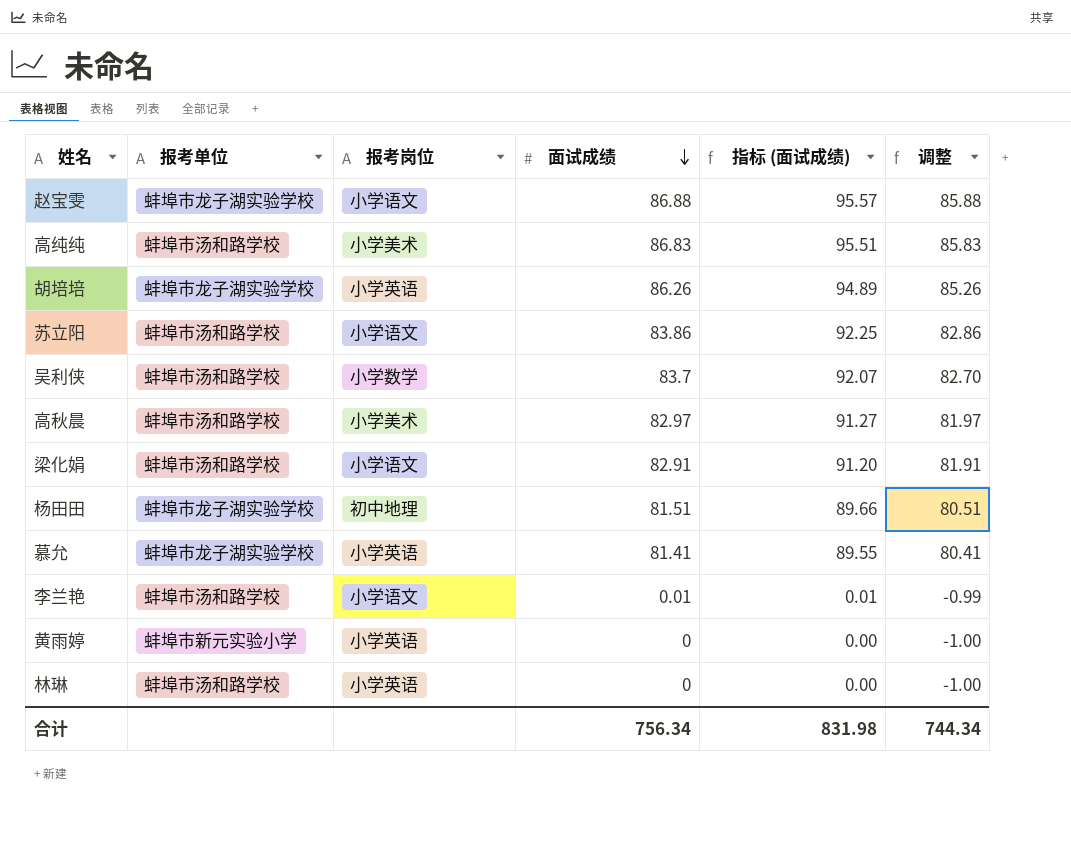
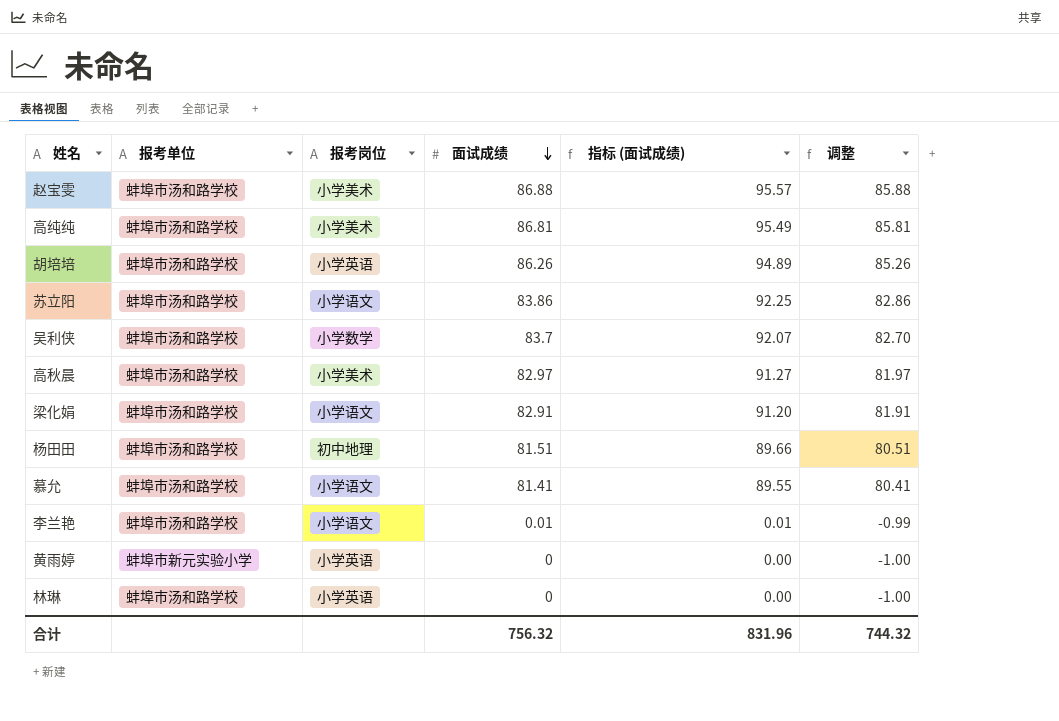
赵宝雯 | 报考单位: 蚌埠市龙子湖实验学校 -> 蚌埠市汤和路学校
赵宝雯 | 报考岗位: 小学语文 -> 小学美术
高纯纯 | 面试成绩: 86.83 -> 86.81
高纯纯 | 指标 (面试成绩): 95.51 -> 95.49
高纯纯 | 调整: 85.83 -> 85.81
胡培培 | 报考单位: 蚌埠市龙子湖实验学校 -> 蚌埠市汤和路学校
杨田田 | 报考单位: 蚌埠市龙子湖实验学校 -> 蚌埠市汤和路学校
慕允 | 报考单位: 蚌埠市龙子湖实验学校 -> 蚌埠市汤和路学校
慕允 | 报考岗位: 小学英语 -> 小学语文
合计 | 面试成绩: 756.34 -> 756.32
合计 | 指标 (面试成绩): 831.98 -> 831.96
合计 | 调整: 744.34 -> 744.32

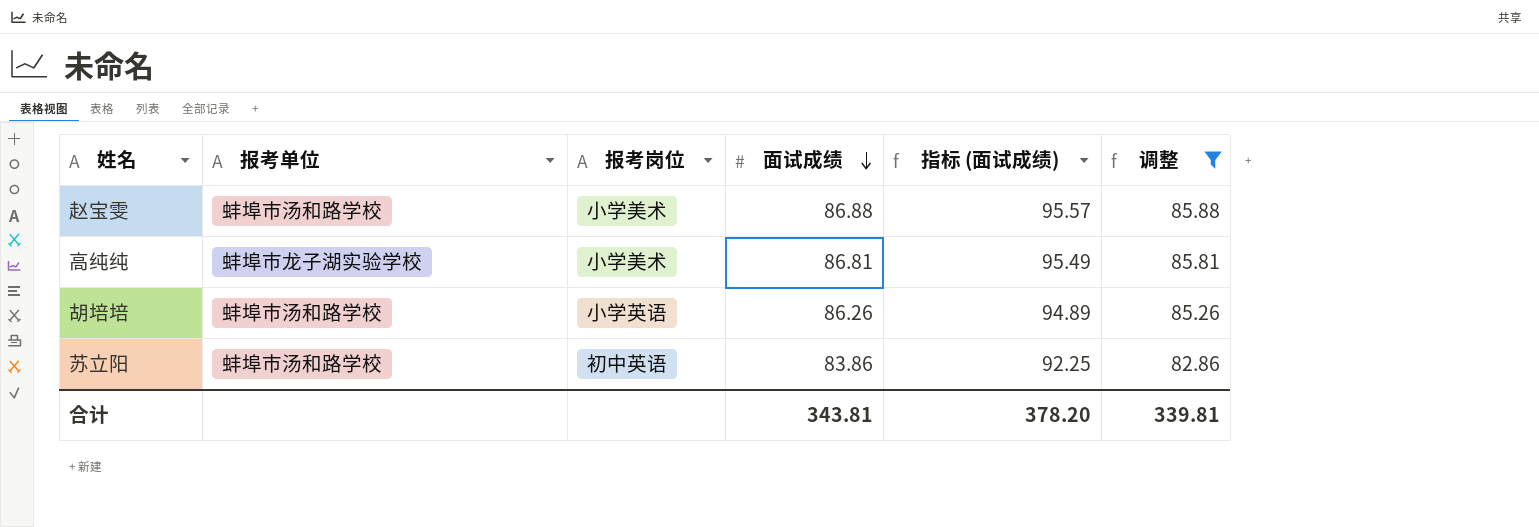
filter: none -> 调整 >= 82.86
高纯纯 | 报考单位: 蚌埠市汤和路学校 -> 蚌埠市龙子湖实验学校
苏立阳 | 报考岗位: 小学语文 -> 初中英语
合计 | 面试成绩: 756.32 -> 343.81
合计 | 指标 (面试成绩): 831.96 -> 378.20
合计 | 调整: 744.32 -> 339.81

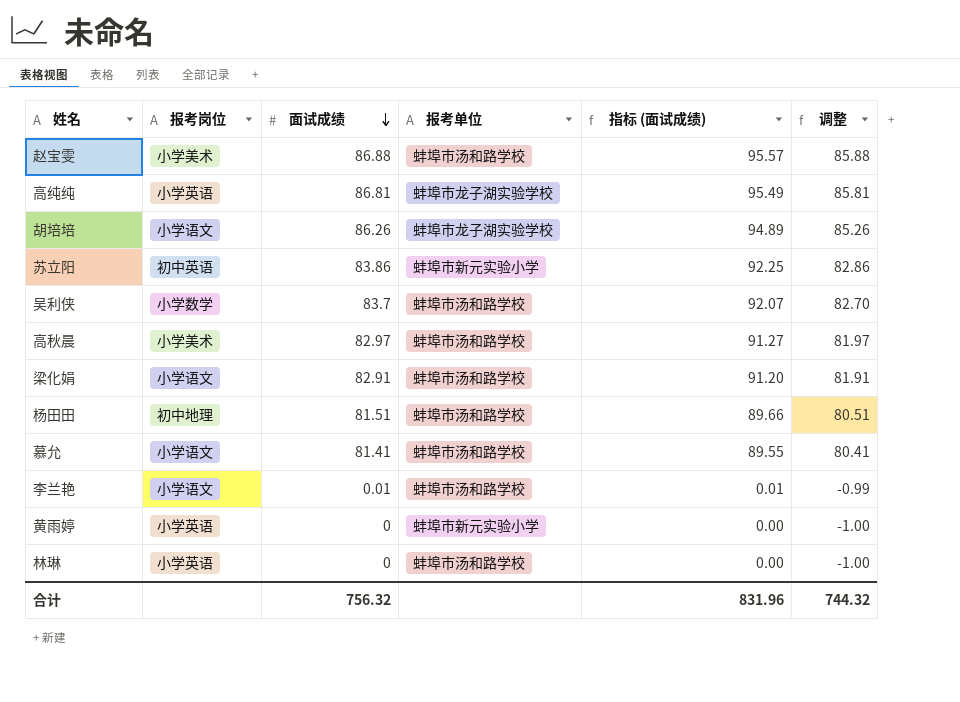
filter: 调整 >= 82.86 -> none
column 报考单位 | position: 2 -> 4
高纯纯 | 报考岗位: 小学美术 -> 小学英语
胡培培 | 报考岗位: 小学英语 -> 小学语文
胡培培 | 报考单位: 蚌埠市汤和路学校 -> 蚌埠市龙子湖实验学校
苏立阳 | 报考单位: 蚌埠市汤和路学校 -> 蚌埠市新元实验小学
合计 | 面试成绩: 343.81 -> 756.32
合计 | 指标 (面试成绩): 378.20 -> 831.96
合计 | 调整: 339.81 -> 744.32

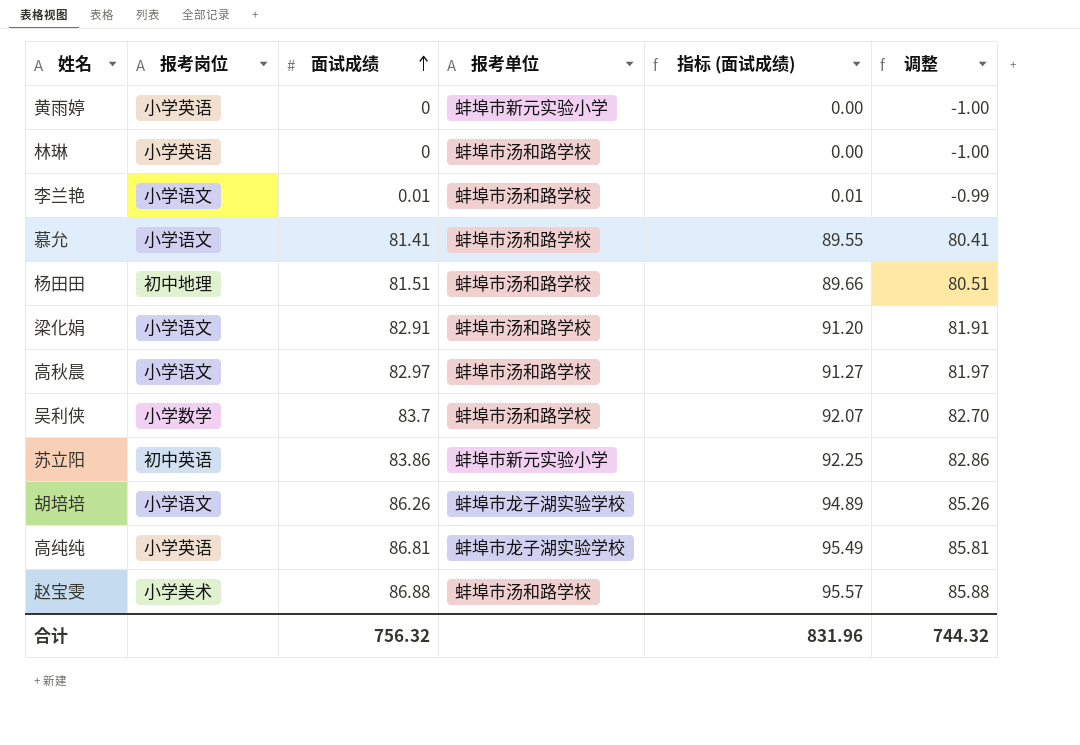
row order: 面试成绩 descending -> 面试成绩 ascending
高秋晨 | 报考岗位: 小学美术 -> 小学语文

